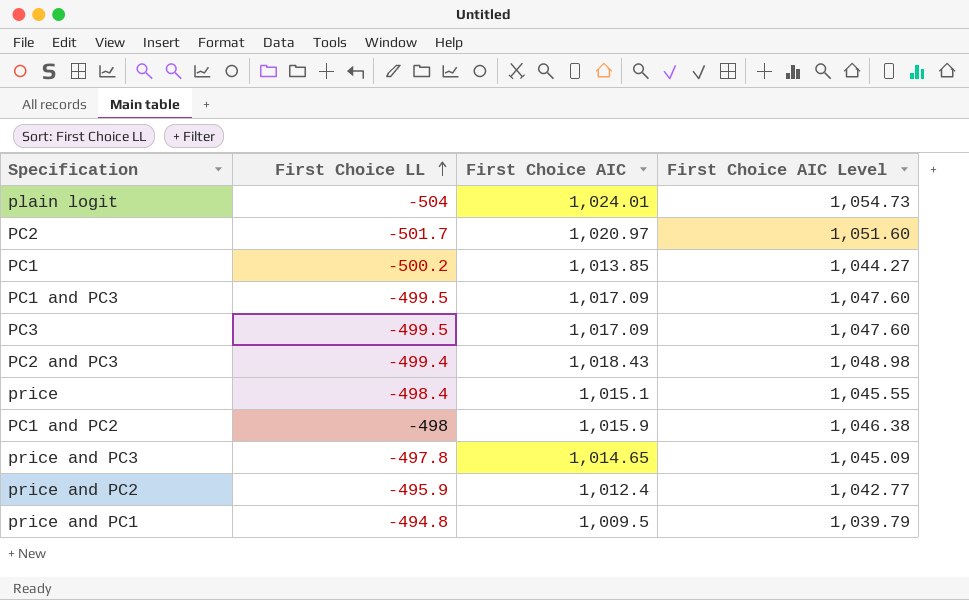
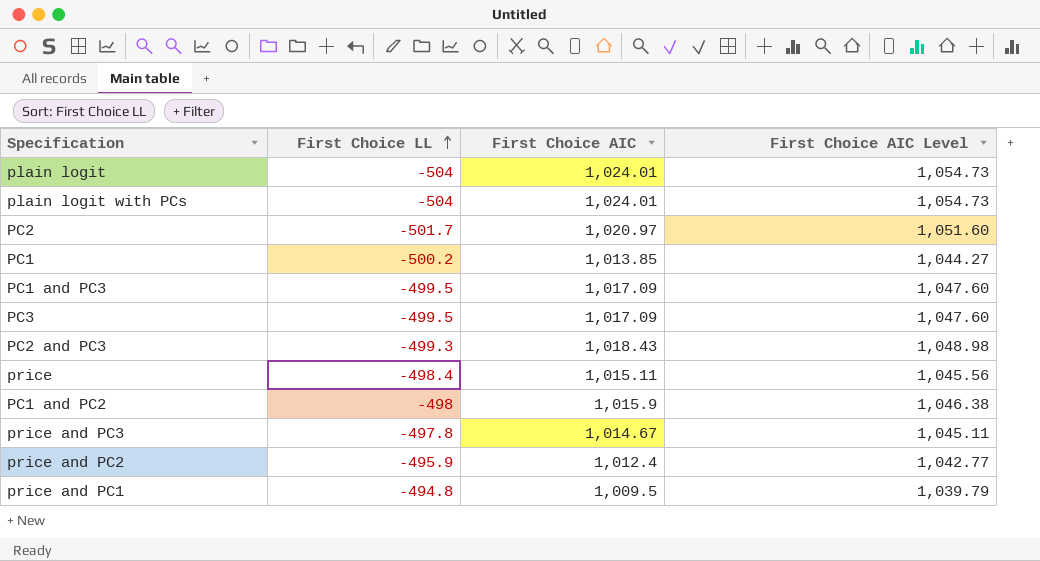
row plain logit with PCs: none -> -504 | 1,024.01 | 1,054.73
PC2 and PC3 | First Choice LL: -499.4 -> -499.3
price | First Choice AIC: 1,015.1 -> 1,015.11
price | First Choice AIC Level: 1,045.55 -> 1,045.56
price and PC3 | First Choice AIC: 1,014.65 -> 1,014.67
price and PC3 | First Choice AIC Level: 1,045.09 -> 1,045.11

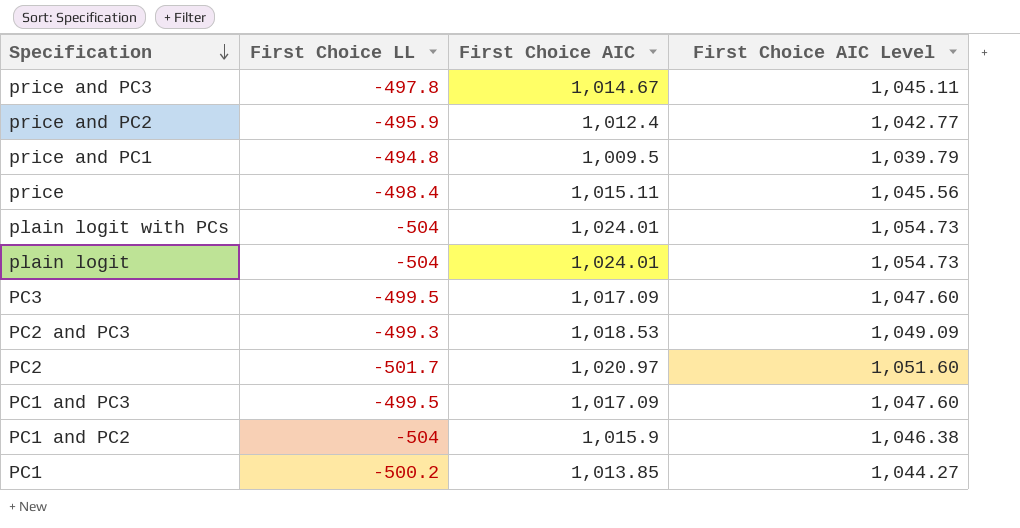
row order: First Choice LL ascending -> Specification descending
PC2 and PC3 | First Choice AIC: 1,018.43 -> 1,018.53
PC2 and PC3 | First Choice AIC Level: 1,048.98 -> 1,049.09
PC1 and PC2 | First Choice LL: -498 -> -504

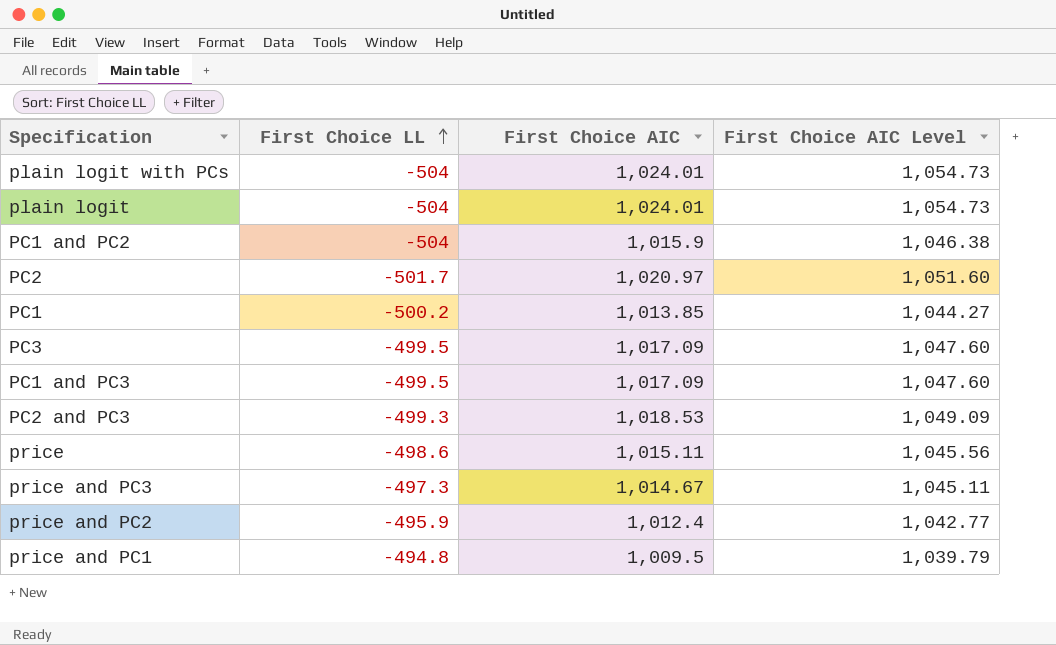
row order: Specification descending -> First Choice LL ascending
price | First Choice LL: -498.4 -> -498.6
price and PC3 | First Choice LL: -497.8 -> -497.3

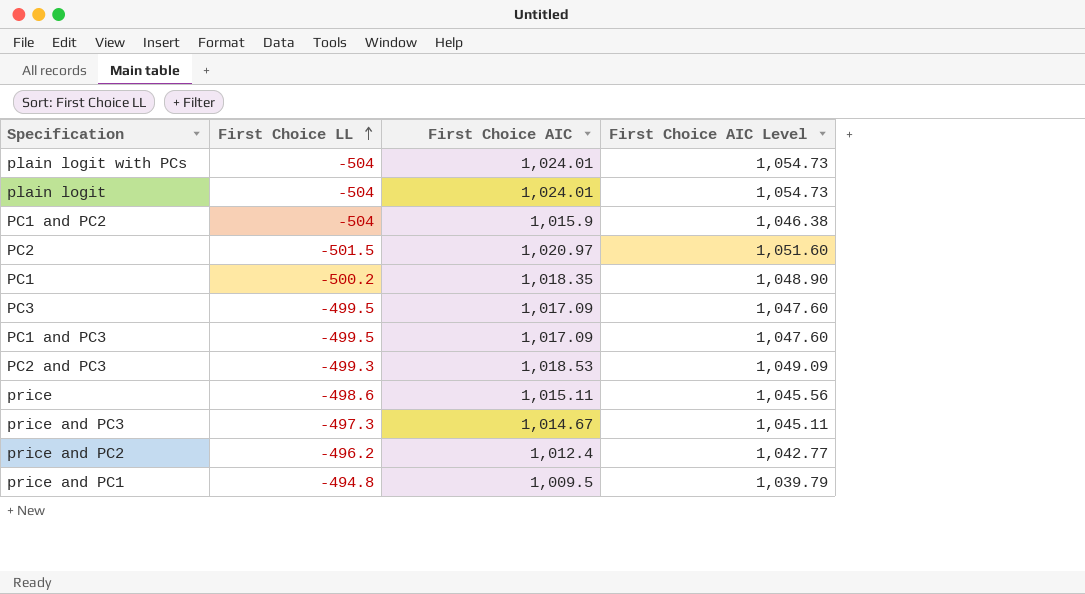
PC2 | First Choice LL: -501.7 -> -501.5
PC1 | First Choice AIC: 1,013.85 -> 1,018.35
PC1 | First Choice AIC Level: 1,044.27 -> 1,048.90
price and PC2 | First Choice LL: -495.9 -> -496.2

